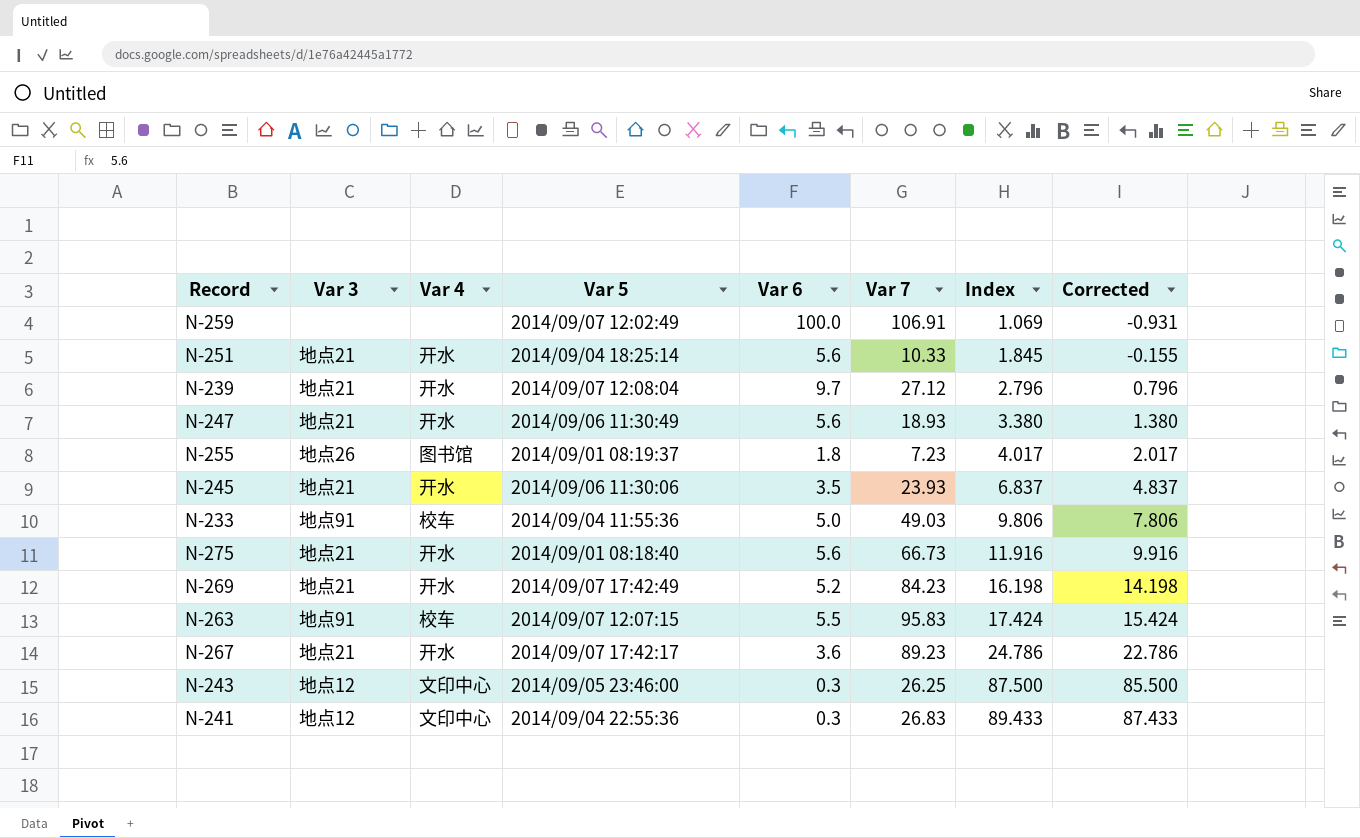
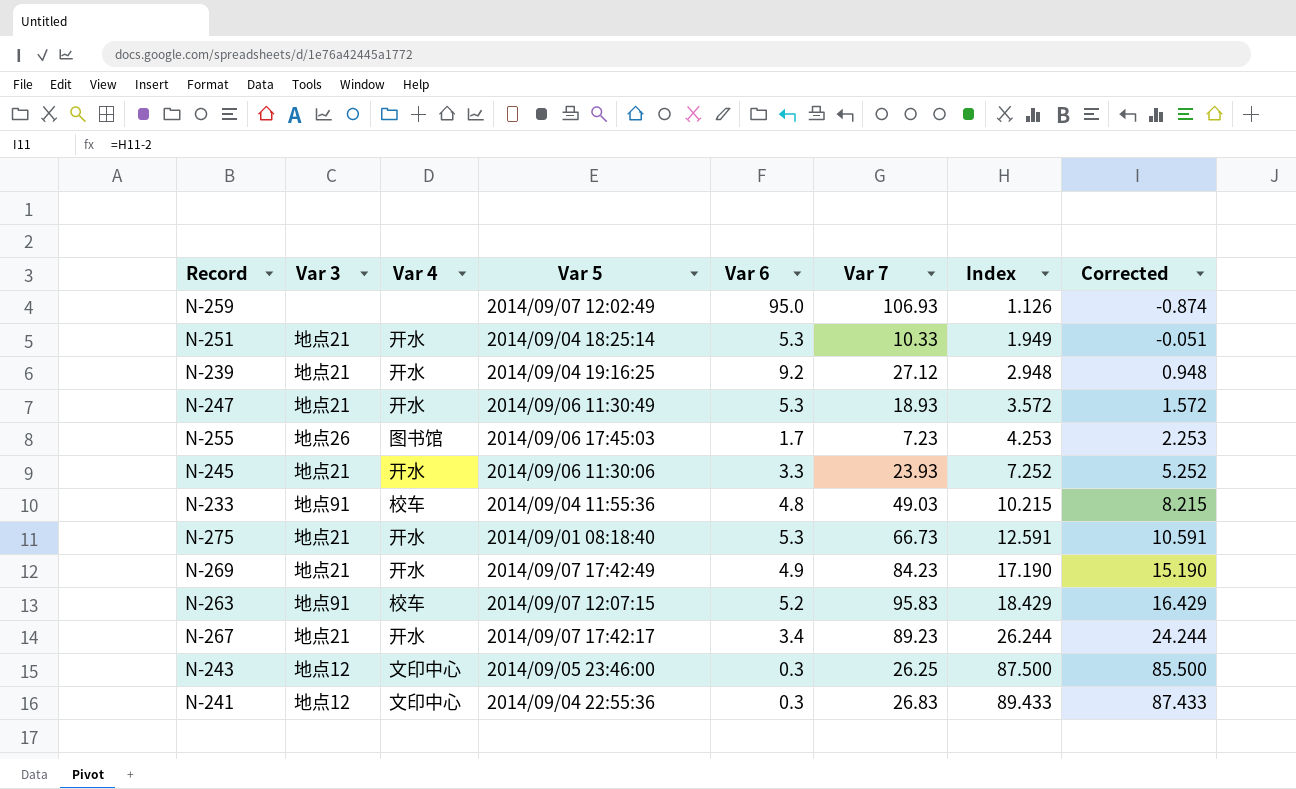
N-259 | Var 6: 100.0 -> 95.0
N-259 | Var 7: 106.91 -> 106.93
N-259 | Index: 1.069 -> 1.126
N-259 | Corrected: -0.931 -> -0.874
N-251 | Var 6: 5.6 -> 5.3
N-251 | Index: 1.845 -> 1.949
N-251 | Corrected: -0.155 -> -0.051
N-239 | Var 5: 2014/09/07 12:08:04 -> 2014/09/04 19:16:25
N-239 | Var 6: 9.7 -> 9.2
N-239 | Index: 2.796 -> 2.948
N-239 | Corrected: 0.796 -> 0.948
N-247 | Var 6: 5.6 -> 5.3
N-247 | Index: 3.380 -> 3.572
N-247 | Corrected: 1.380 -> 1.572
N-255 | Var 5: 2014/09/01 08:19:37 -> 2014/09/06 17:45:03
N-255 | Var 6: 1.8 -> 1.7
N-255 | Index: 4.017 -> 4.253
N-255 | Corrected: 2.017 -> 2.253
N-245 | Var 6: 3.5 -> 3.3
N-245 | Index: 6.837 -> 7.252
N-245 | Corrected: 4.837 -> 5.252
N-233 | Var 6: 5.0 -> 4.8
N-233 | Index: 9.806 -> 10.215
N-233 | Corrected: 7.806 -> 8.215
N-275 | Var 6: 5.6 -> 5.3
N-275 | Index: 11.916 -> 12.591
N-275 | Corrected: 9.916 -> 10.591
N-269 | Var 6: 5.2 -> 4.9
N-269 | Index: 16.198 -> 17.190
N-269 | Corrected: 14.198 -> 15.190
N-263 | Var 6: 5.5 -> 5.2
N-263 | Index: 17.424 -> 18.429
N-263 | Corrected: 15.424 -> 16.429
N-267 | Var 6: 3.6 -> 3.4
N-267 | Index: 24.786 -> 26.244
N-267 | Corrected: 22.786 -> 24.244

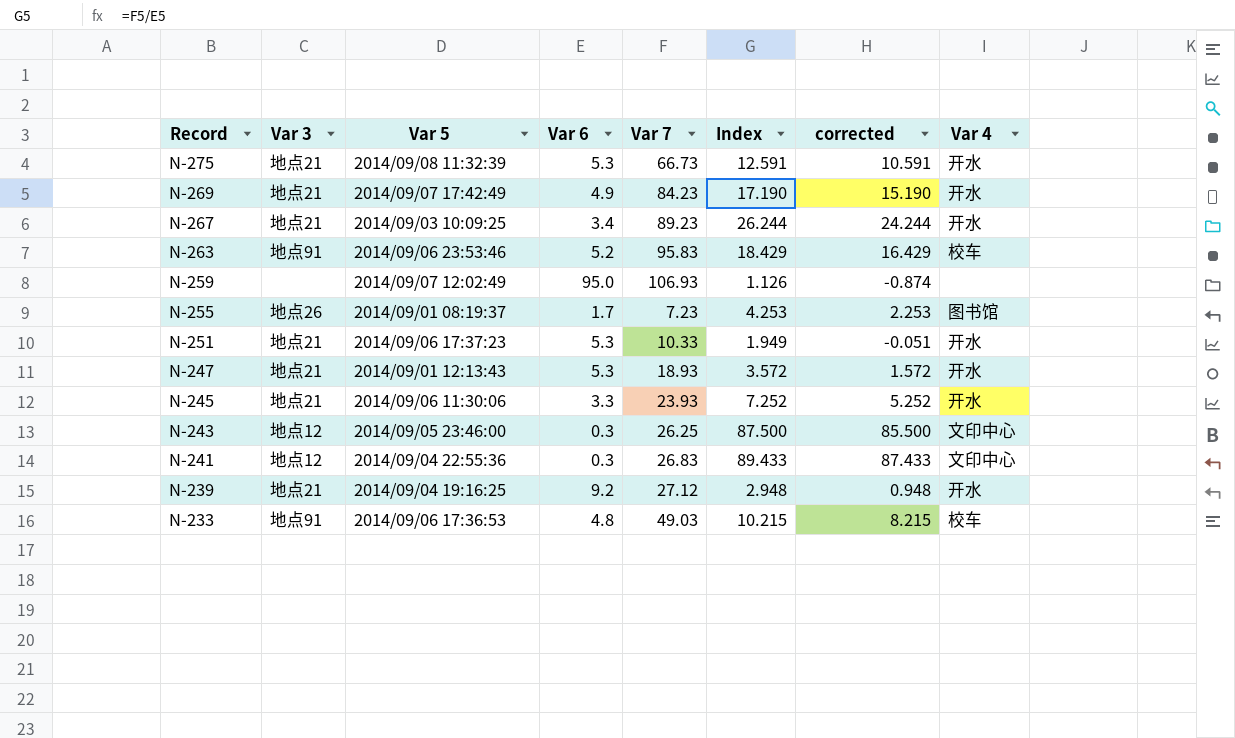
row order: Index ascending -> Record descending
column name: Corrected -> corrected
column Var 4 | position: 3 -> 8
N-275 | Var 5: 2014/09/01 08:18:40 -> 2014/09/08 11:32:39
N-267 | Var 5: 2014/09/07 17:42:17 -> 2014/09/03 10:09:25
N-263 | Var 5: 2014/09/07 12:07:15 -> 2014/09/06 23:53:46
N-255 | Var 5: 2014/09/06 17:45:03 -> 2014/09/01 08:19:37
N-251 | Var 5: 2014/09/04 18:25:14 -> 2014/09/06 17:37:23
N-247 | Var 5: 2014/09/06 11:30:49 -> 2014/09/01 12:13:43
N-233 | Var 5: 2014/09/04 11:55:36 -> 2014/09/06 17:36:53

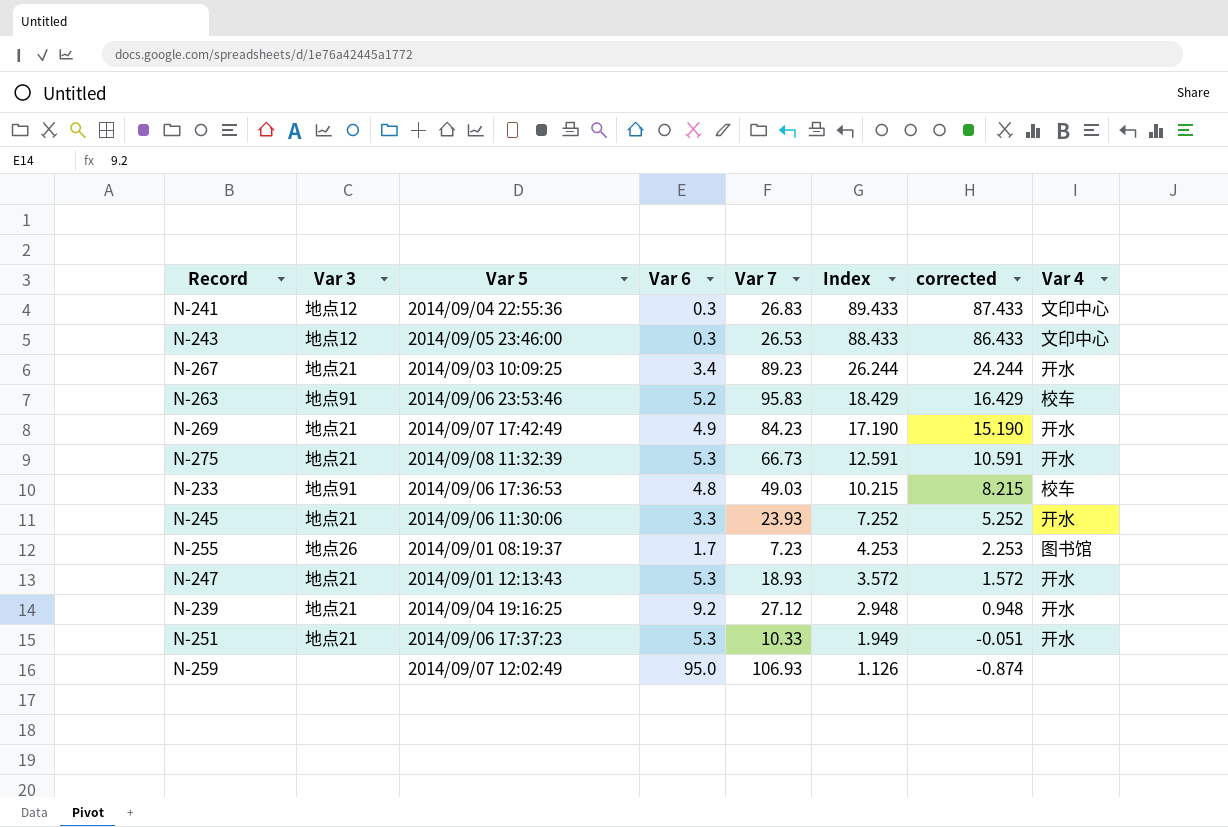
row order: Record descending -> Index descending
N-243 | Var 7: 26.25 -> 26.53
N-243 | Index: 87.500 -> 88.433
N-243 | corrected: 85.500 -> 86.433

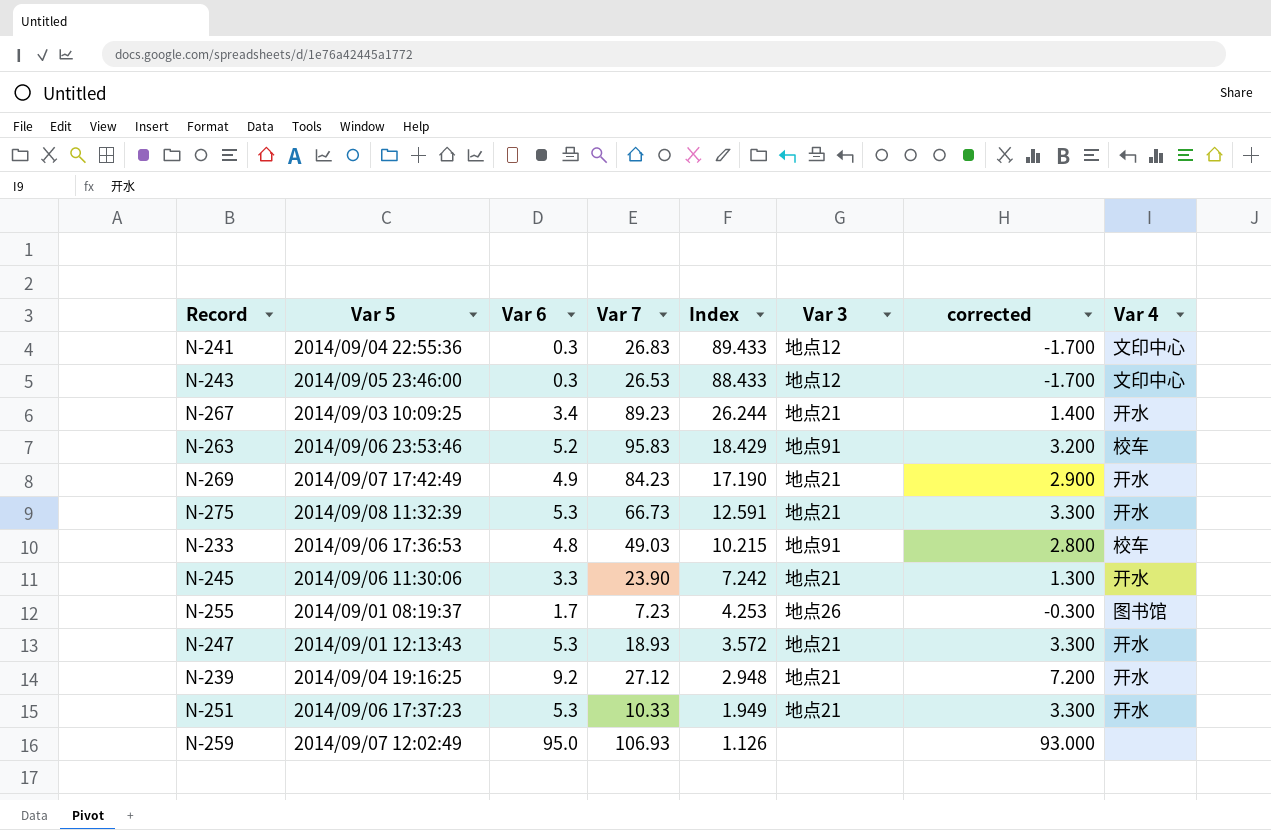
column Var 3 | position: 2 -> 6
column corrected | formula: [Index] - 2 -> [Var 6] - 2
N-245 | Var 7: 23.93 -> 23.90
N-245 | Index: 7.252 -> 7.242

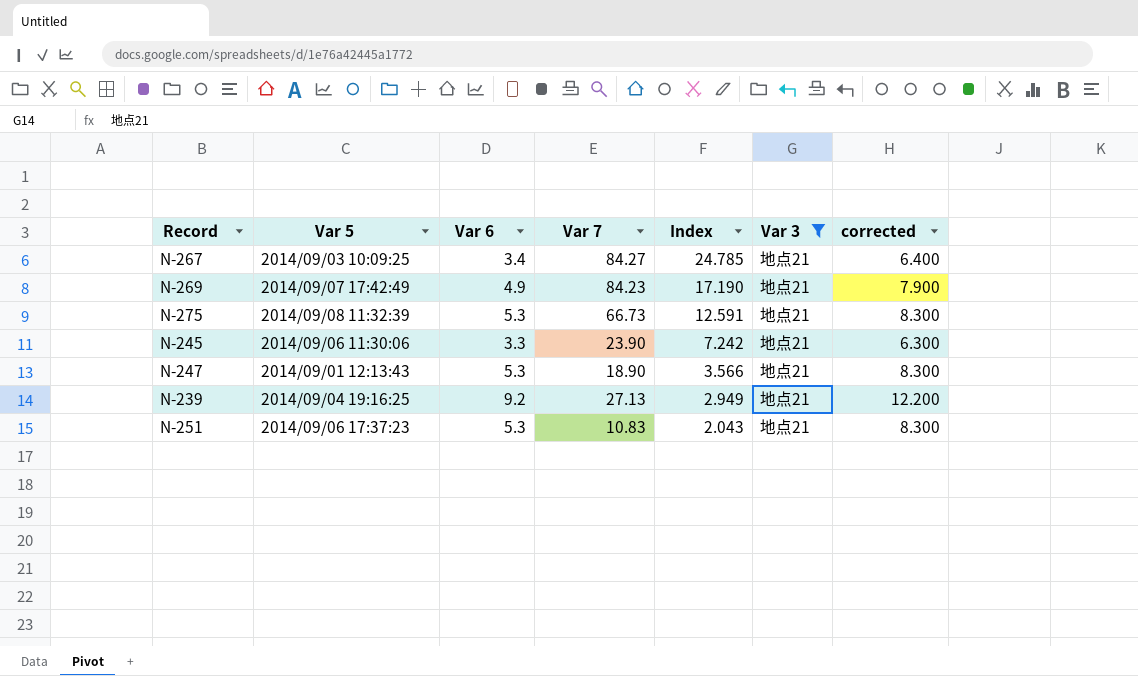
filter: none -> Var 3 = 地点21
column Var 4 | position: 8 -> none
column corrected | formula: [Var 6] - 2 -> [Var 6] + 3
N-267 | Var 7: 89.23 -> 84.27
N-267 | Index: 26.244 -> 24.785
N-247 | Var 7: 18.93 -> 18.90
N-247 | Index: 3.572 -> 3.566
N-239 | Var 7: 27.12 -> 27.13
N-239 | Index: 2.948 -> 2.949
N-251 | Var 7: 10.33 -> 10.83
N-251 | Index: 1.949 -> 2.043

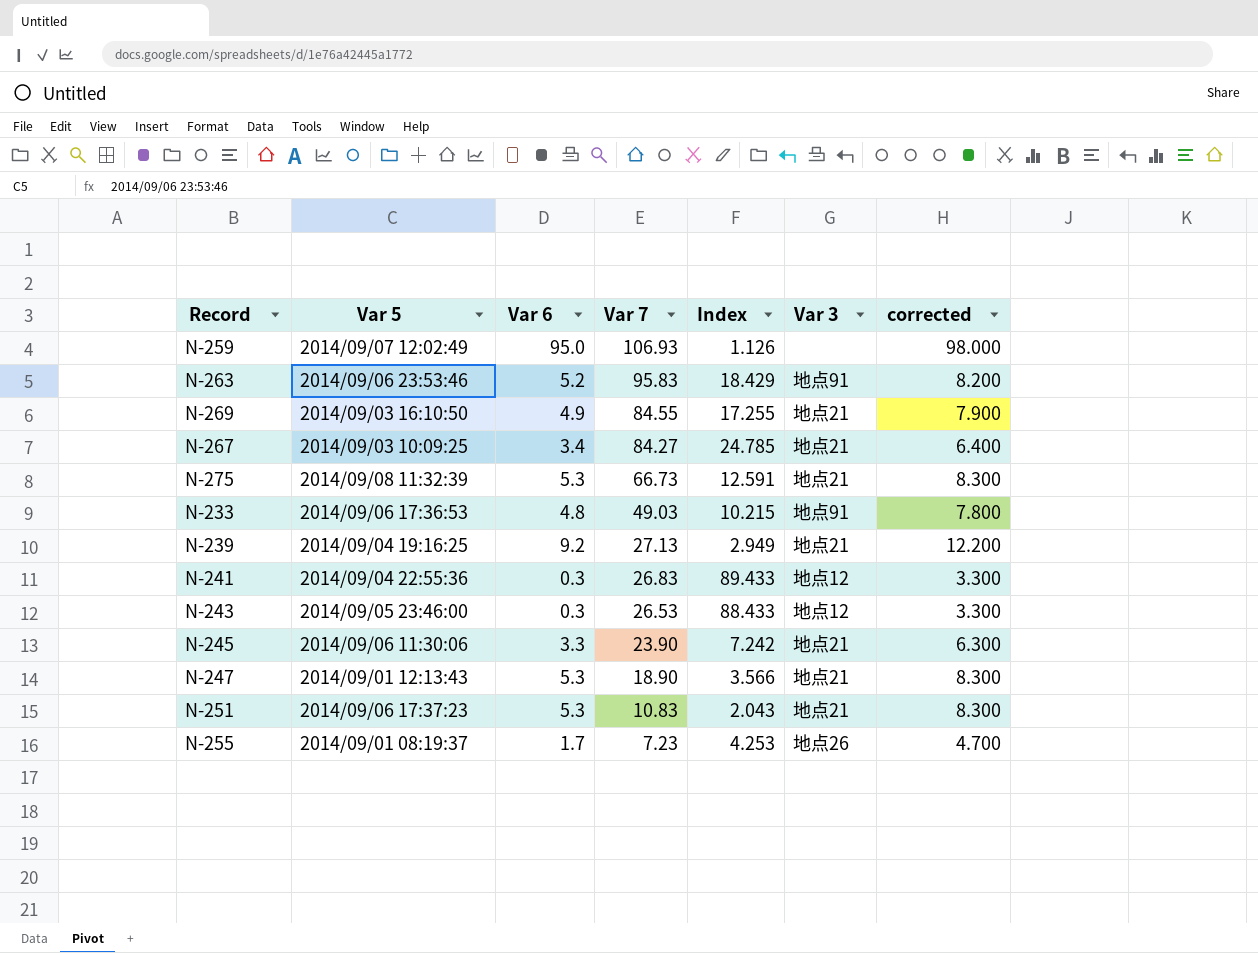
filter: Var 3 = 地点21 -> none
row order: Index descending -> Var 7 descending
N-269 | Var 5: 2014/09/07 17:42:49 -> 2014/09/03 16:10:50
N-269 | Var 7: 84.23 -> 84.55
N-269 | Index: 17.190 -> 17.255

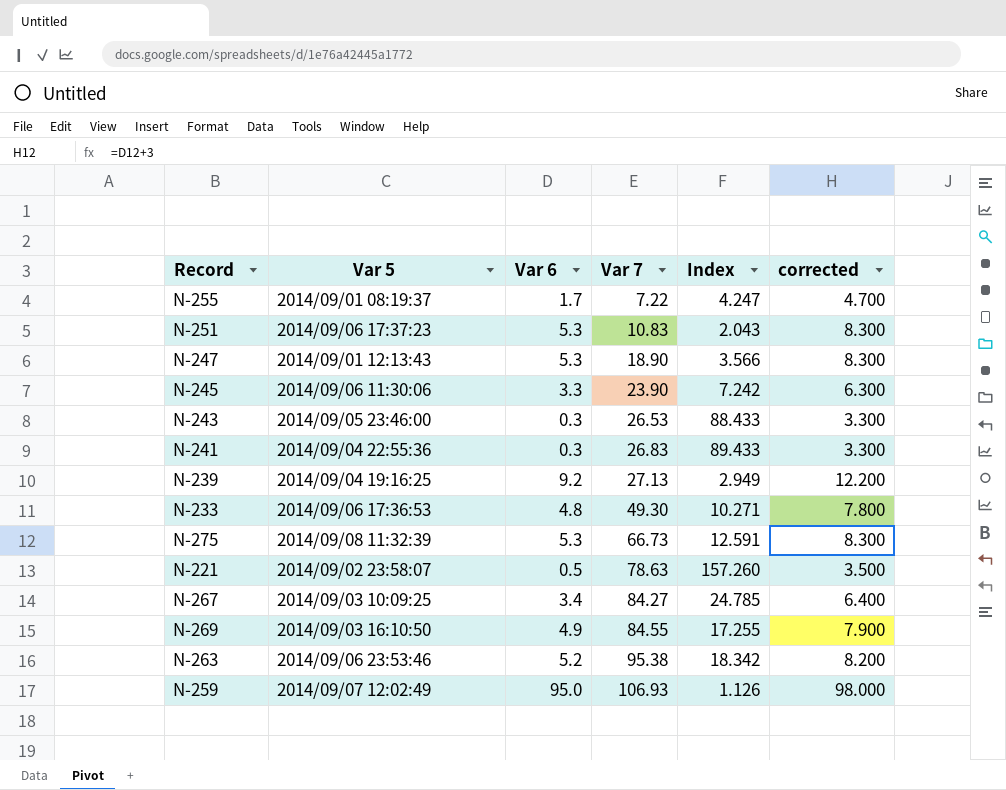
row order: Var 7 descending -> Var 7 ascending
column Var 3 | position: 6 -> none
N-255 | Var 7: 7.23 -> 7.22
N-255 | Index: 4.253 -> 4.247
N-233 | Var 7: 49.03 -> 49.30
N-233 | Index: 10.215 -> 10.271
row N-221: none -> 2014/09/02 23:58:07 | 0.5 | 78.63 | 157.260 | 3.500
N-263 | Var 7: 95.83 -> 95.38
N-263 | Index: 18.429 -> 18.342

